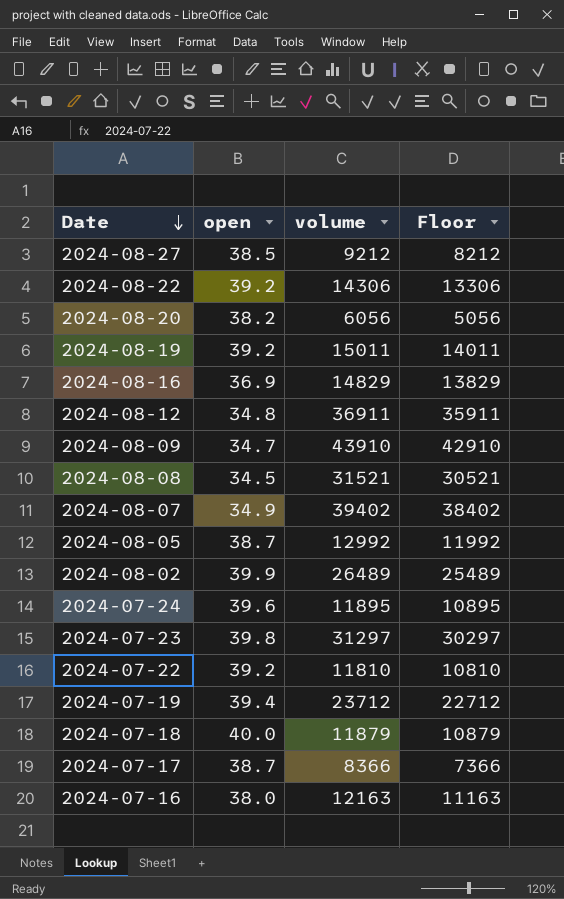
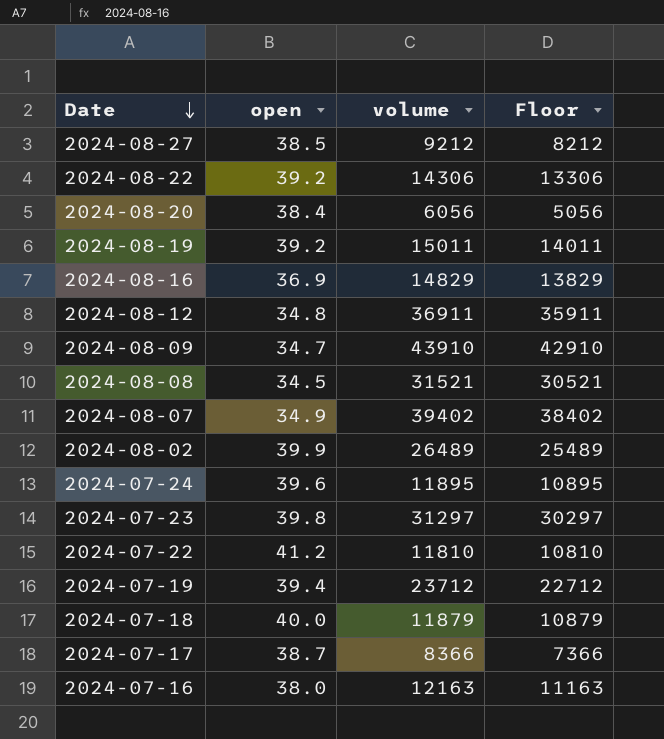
row 2024-08-05: 38.7 | 12992 | 11992 -> none
2024-08-20 | open: 38.2 -> 38.4
2024-07-22 | open: 39.2 -> 41.2

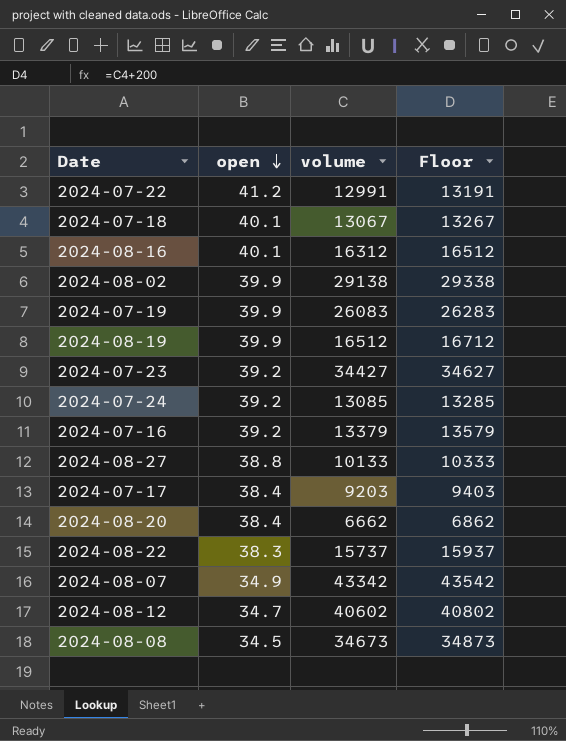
row order: Date descending -> open descending
column Floor | formula: [volume] - 1000 -> [volume] + 200
row 2024-08-09: 34.7 | 43910 | 42910 -> none
2024-07-22 | volume: 11810 -> 12991
2024-07-18 | open: 40.0 -> 40.1
2024-07-18 | volume: 11879 -> 13067
2024-08-16 | open: 36.9 -> 40.1
2024-08-16 | volume: 14829 -> 16312
2024-08-02 | volume: 26489 -> 29138
2024-07-19 | open: 39.4 -> 39.9
2024-07-19 | volume: 23712 -> 26083
2024-08-19 | open: 39.2 -> 39.9
2024-08-19 | volume: 15011 -> 16512
2024-07-23 | open: 39.8 -> 39.2
2024-07-23 | volume: 31297 -> 34427
2024-07-24 | open: 39.6 -> 39.2
2024-07-24 | volume: 11895 -> 13085
2024-07-16 | open: 38.0 -> 39.2
2024-07-16 | volume: 12163 -> 13379
2024-08-27 | open: 38.5 -> 38.8
2024-08-27 | volume: 9212 -> 10133
2024-07-17 | open: 38.7 -> 38.4
2024-07-17 | volume: 8366 -> 9203
2024-08-20 | volume: 6056 -> 6662
2024-08-22 | open: 39.2 -> 38.3
2024-08-22 | volume: 14306 -> 15737
2024-08-07 | volume: 39402 -> 43342
2024-08-12 | open: 34.8 -> 34.7
2024-08-12 | volume: 36911 -> 40602
2024-08-08 | volume: 31521 -> 34673

